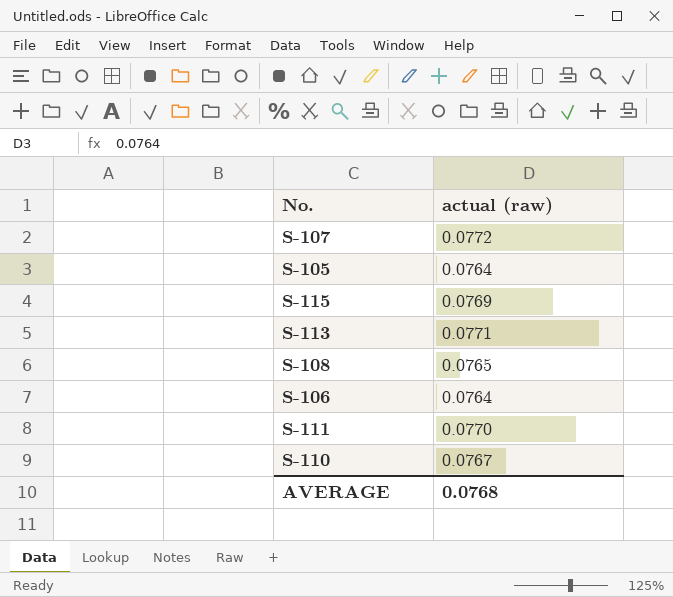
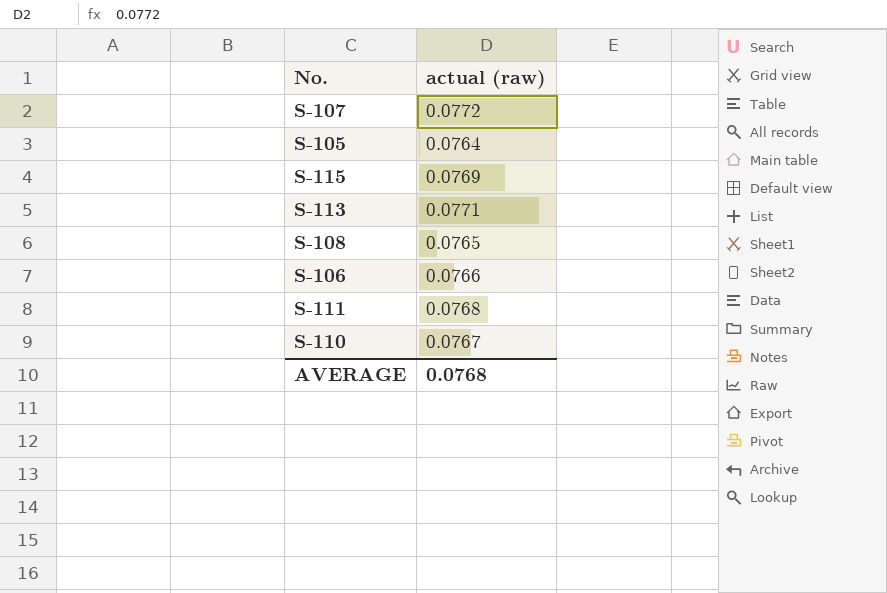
S-106 | actual (raw): 0.0764 -> 0.0766
S-111 | actual (raw): 0.0770 -> 0.0768

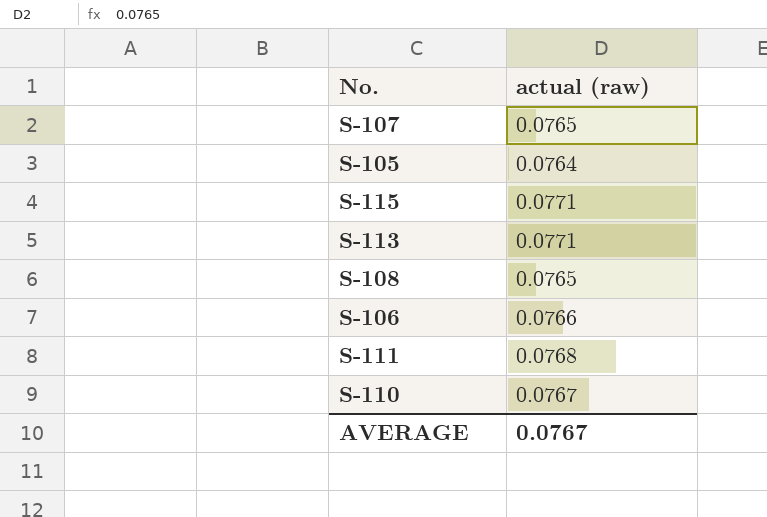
S-107 | actual (raw): 0.0772 -> 0.0765
S-115 | actual (raw): 0.0769 -> 0.0771
AVERAGE | actual (raw): 0.0768 -> 0.0767

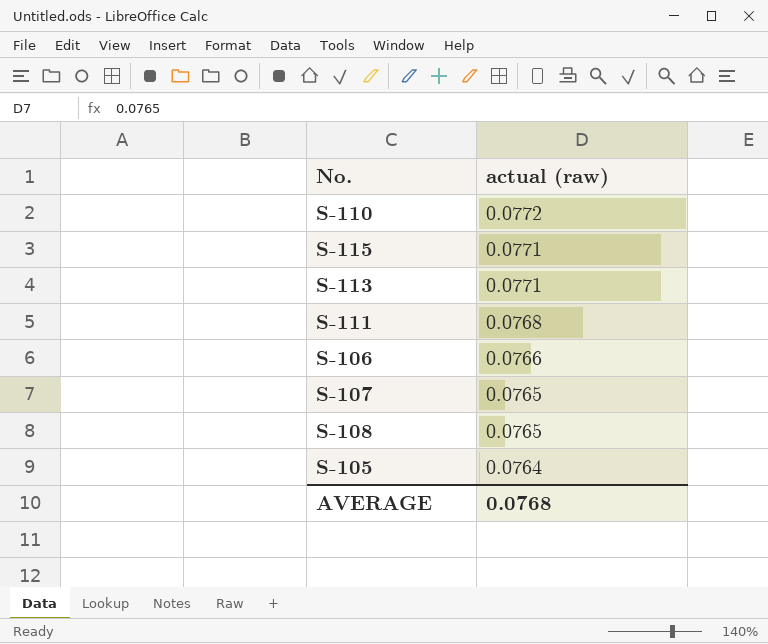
row order: none -> actual (raw) descending
S-110 | actual (raw): 0.0767 -> 0.0772
AVERAGE | actual (raw): 0.0767 -> 0.0768

